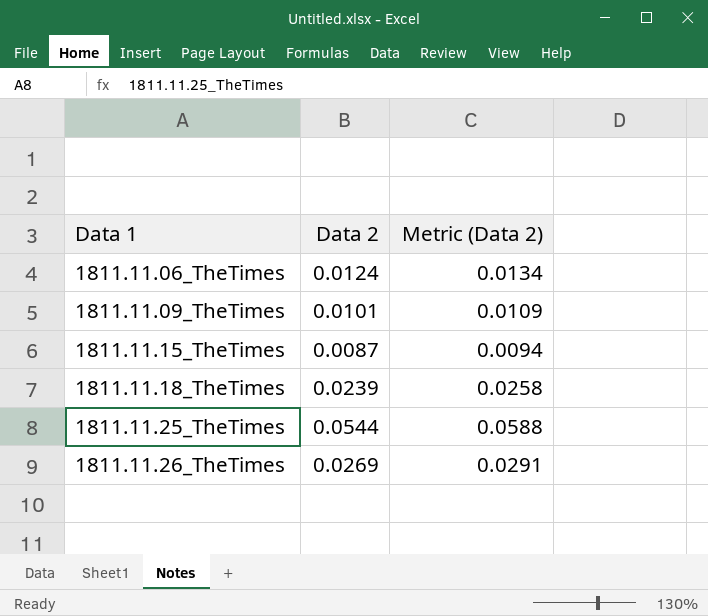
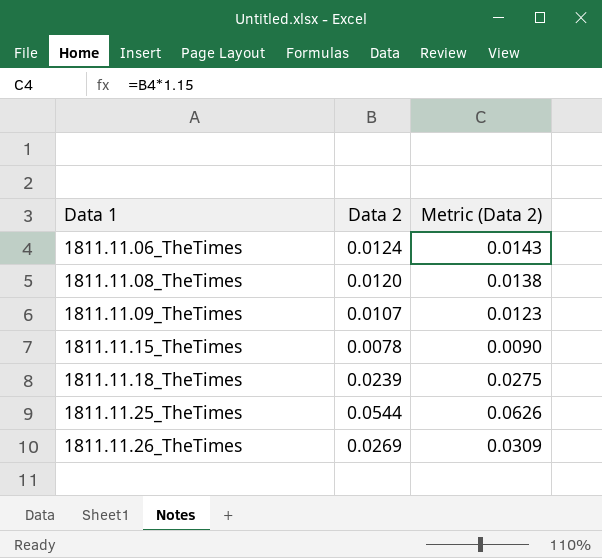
column Metric (Data 2) | formula: [Data 2] * 1.08 -> [Data 2] * 1.15
row 1811.11.08_TheTimes: none -> 0.0120 | 0.0138
1811.11.09_TheTimes | Data 2: 0.0101 -> 0.0107
1811.11.15_TheTimes | Data 2: 0.0087 -> 0.0078

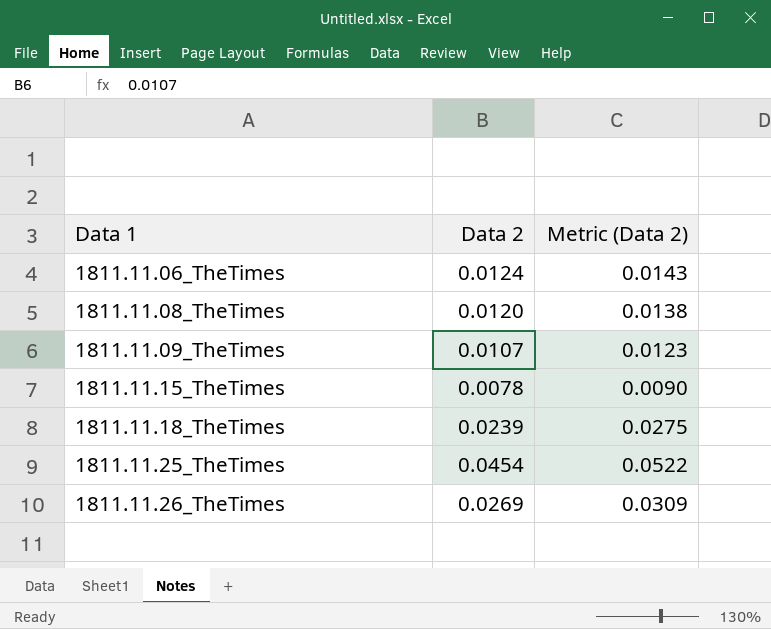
1811.11.25_TheTimes | Data 2: 0.0544 -> 0.0454
1811.11.25_TheTimes | Metric (Data 2): 0.0626 -> 0.0522

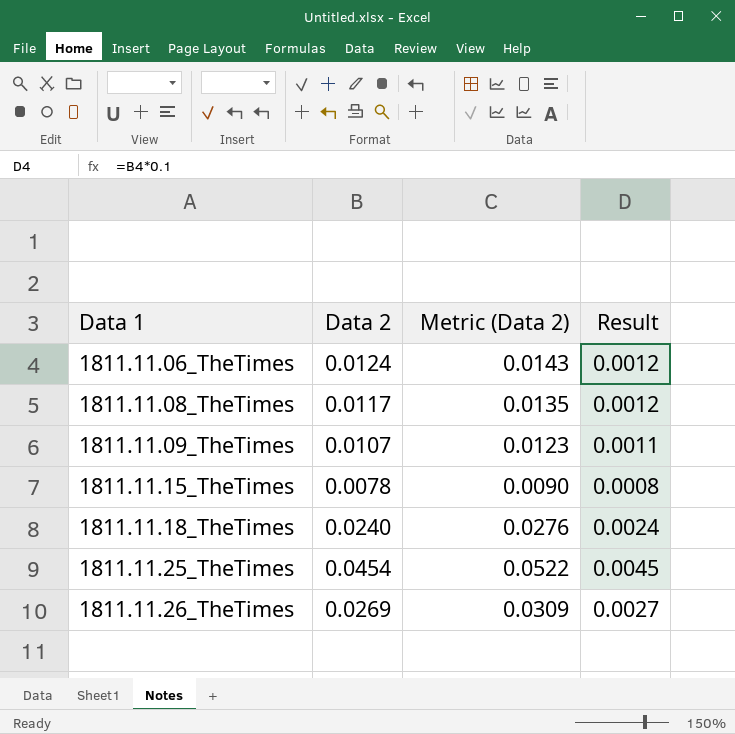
column Result | formula: none -> [Data 2] * 0.1
1811.11.08_TheTimes | Data 2: 0.0120 -> 0.0117
1811.11.08_TheTimes | Metric (Data 2): 0.0138 -> 0.0135
1811.11.18_TheTimes | Data 2: 0.0239 -> 0.0240
1811.11.18_TheTimes | Metric (Data 2): 0.0275 -> 0.0276

